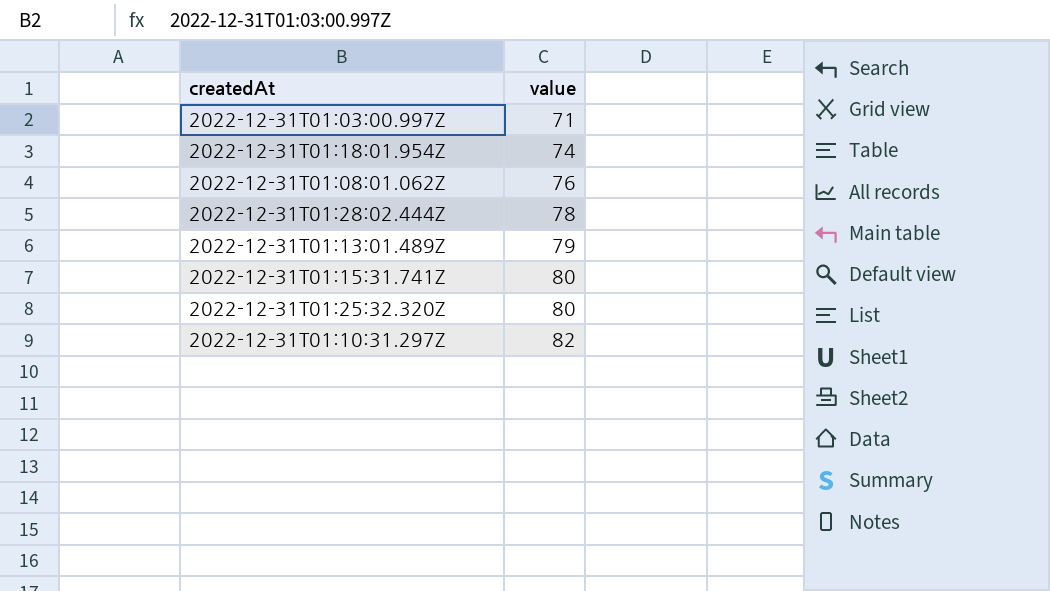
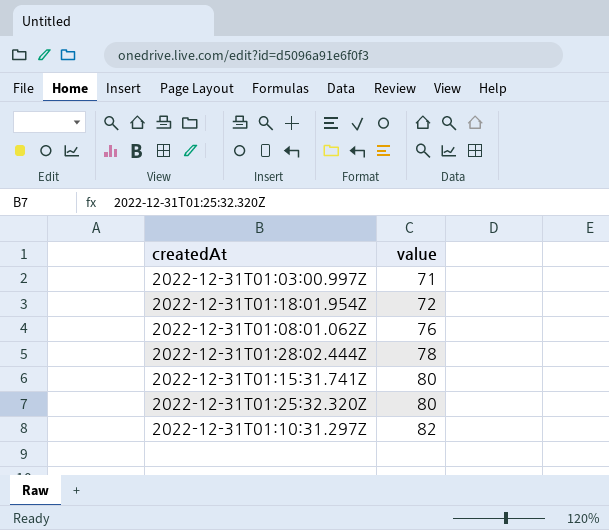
row 2022-12-31T01:13:01.489Z: 79 -> none
2022-12-31T01:18:01.954Z | value: 74 -> 72

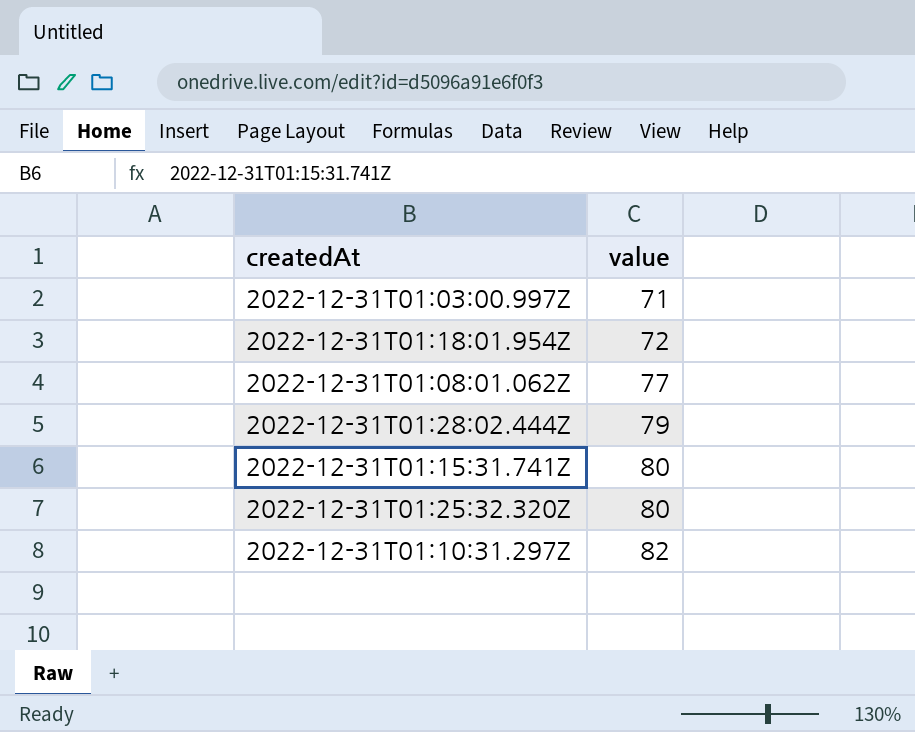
2022-12-31T01:08:01.062Z | value: 76 -> 77
2022-12-31T01:28:02.444Z | value: 78 -> 79

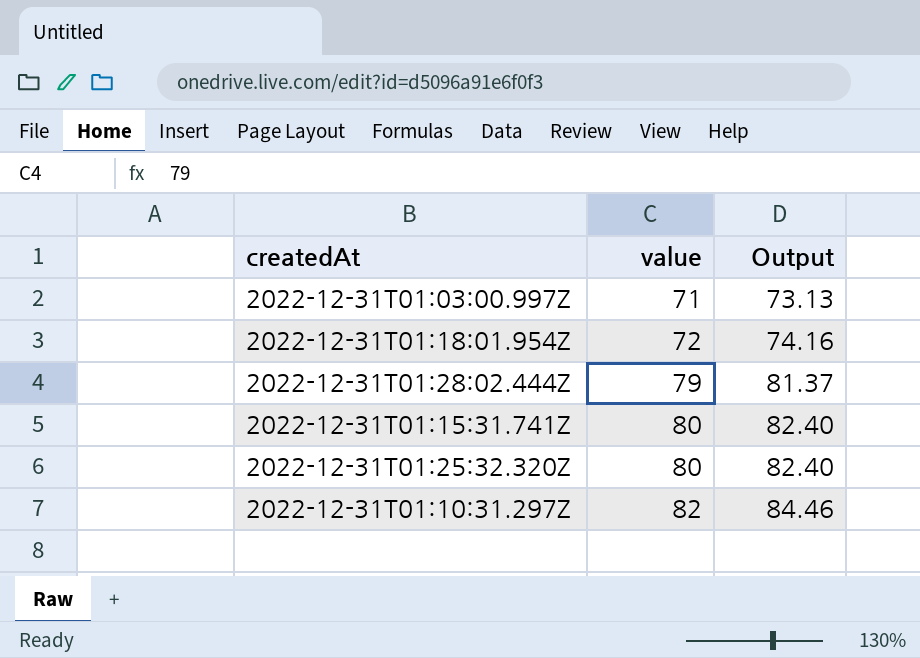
column Output | formula: none -> [value] * 1.03
row 2022-12-31T01:08:01.062Z: 77 -> none

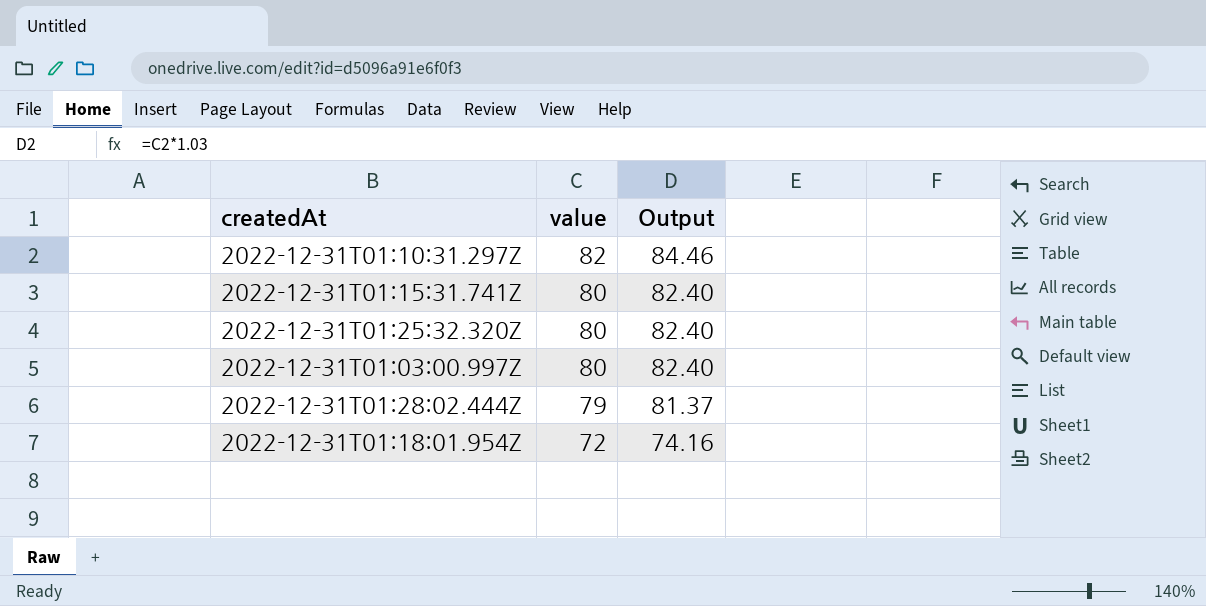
row order: value ascending -> value descending
2022-12-31T01:03:00.997Z | value: 71 -> 80
2022-12-31T01:03:00.997Z | Output: 73.13 -> 82.40

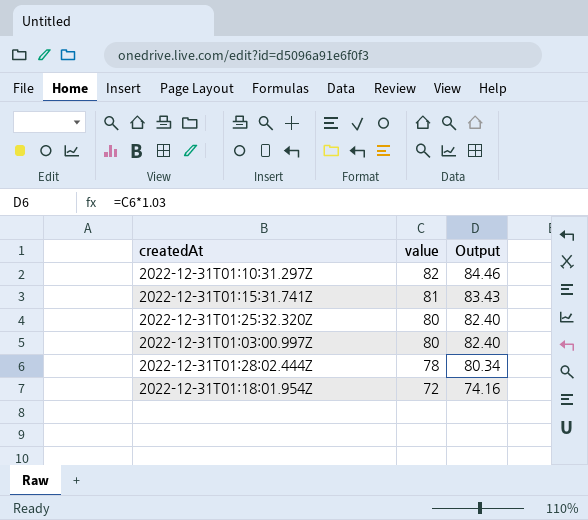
2022-12-31T01:15:31.741Z | value: 80 -> 81
2022-12-31T01:15:31.741Z | Output: 82.40 -> 83.43
2022-12-31T01:28:02.444Z | value: 79 -> 78
2022-12-31T01:28:02.444Z | Output: 81.37 -> 80.34

